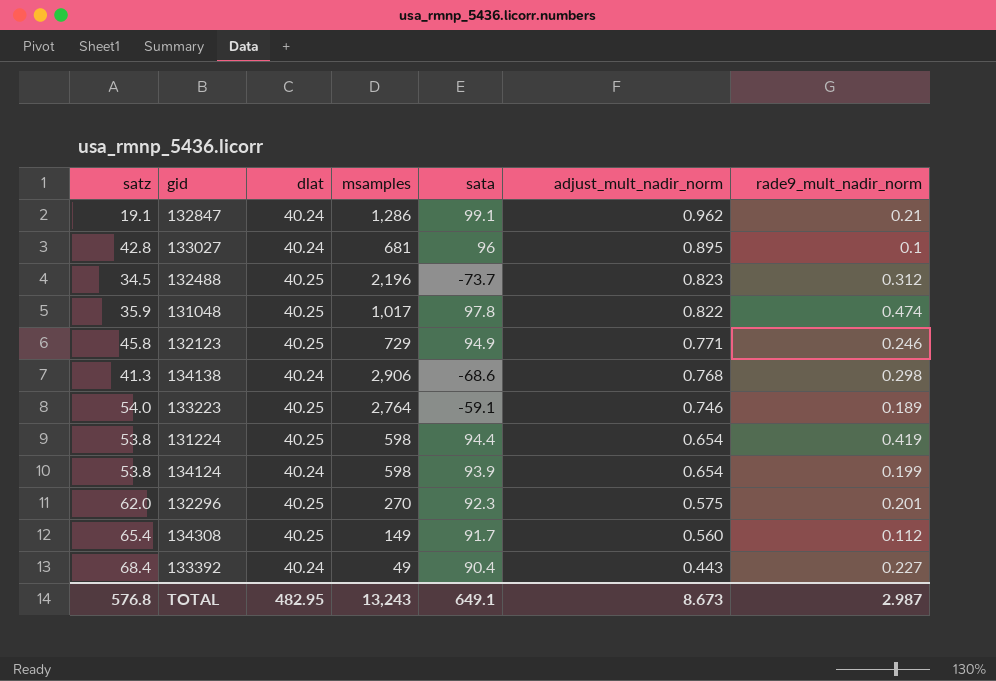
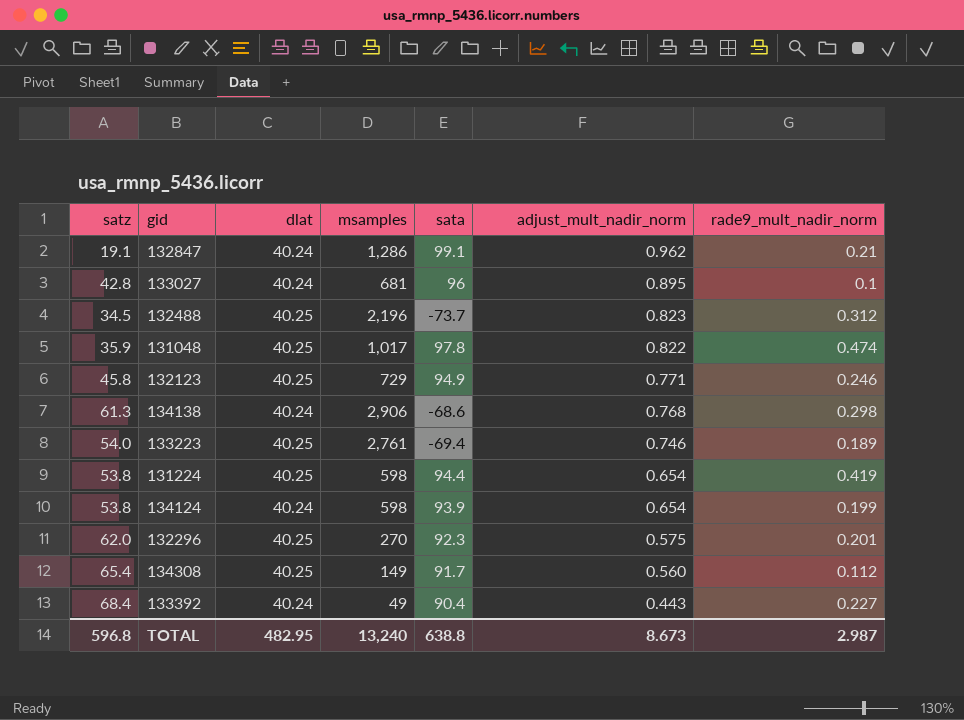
134138 | satz: 41.3 -> 61.3
133223 | msamples: 2,764 -> 2,761
133223 | sata: -59.1 -> -69.4
TOTAL | satz: 576.8 -> 596.8
TOTAL | msamples: 13,243 -> 13,240
TOTAL | sata: 649.1 -> 638.8

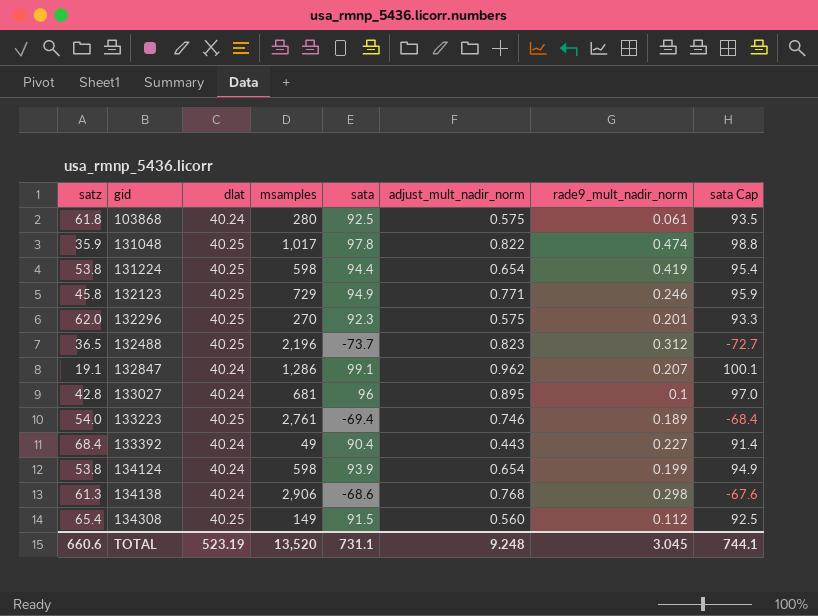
row order: adjust_mult_nadir_norm descending -> gid ascending
column sata Cap | formula: none -> [sata] + 1
row 103868: none -> 61.8 | 40.24 | 280 | 92.5 | 0.575 | 0.061 | 93.5
132488 | satz: 34.5 -> 36.5
132847 | rade9_mult_nadir_norm: 0.21 -> 0.207
134308 | sata: 91.7 -> 91.5
TOTAL | satz: 596.8 -> 660.6
TOTAL | dlat: 482.95 -> 523.19
TOTAL | msamples: 13,240 -> 13,520
TOTAL | sata: 638.8 -> 731.1
TOTAL | adjust_mult_nadir_norm: 8.673 -> 9.248
TOTAL | rade9_mult_nadir_norm: 2.987 -> 3.045

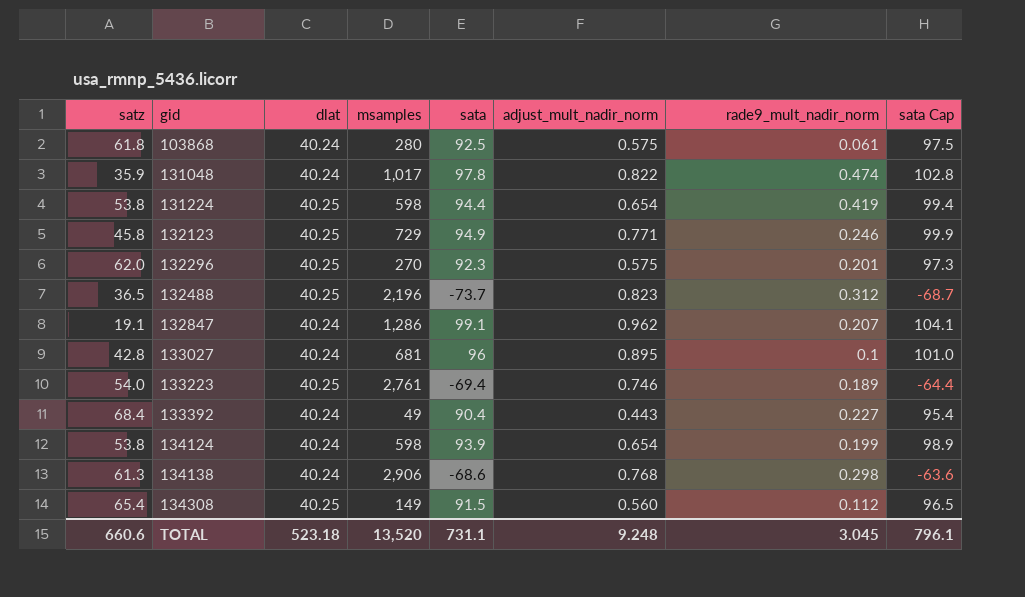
column sata Cap | formula: [sata] + 1 -> [sata] + 5
131048 | dlat: 40.25 -> 40.24
TOTAL | dlat: 523.19 -> 523.18
TOTAL | sata Cap: 744.1 -> 796.1

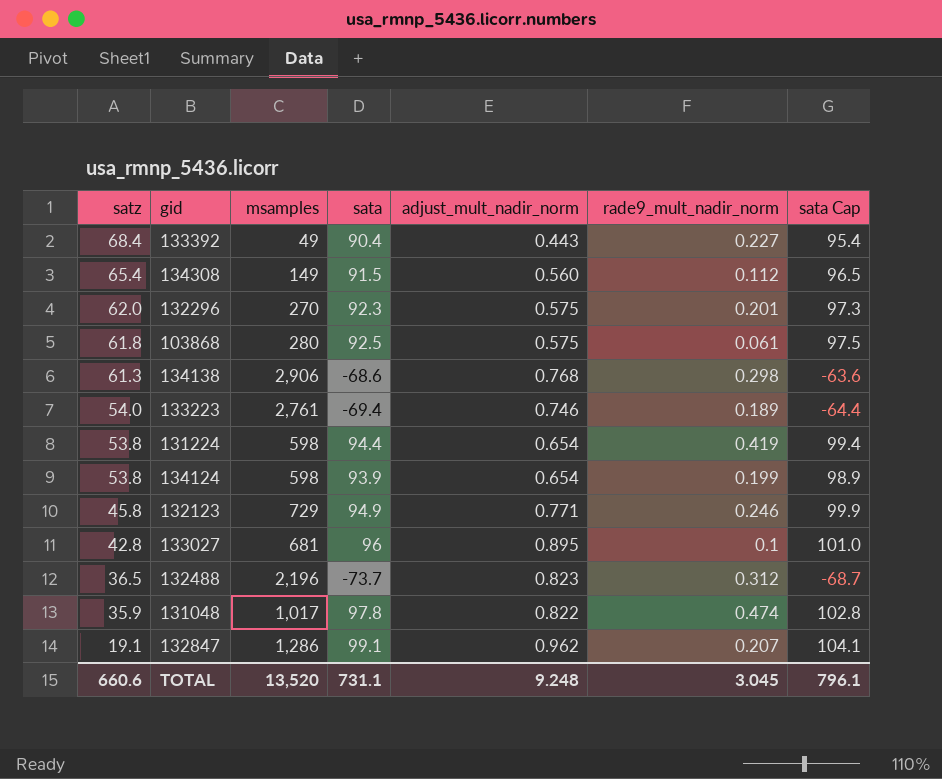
row order: gid ascending -> satz descending
column dlat | position: 3 -> none

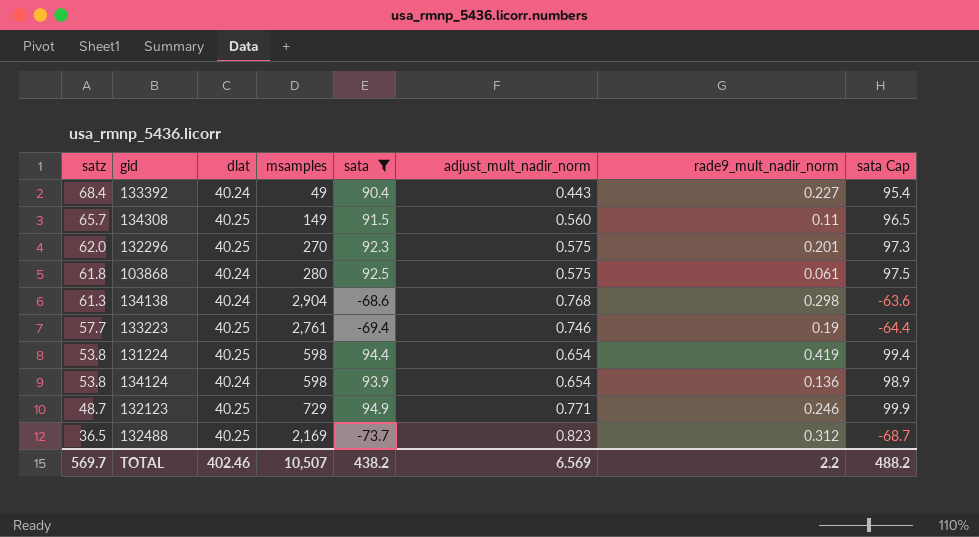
filter: none -> sata <= 94.9
column dlat | position: none -> 3
134308 | satz: 65.4 -> 65.7
134308 | rade9_mult_nadir_norm: 0.112 -> 0.11
134138 | msamples: 2,906 -> 2,904
133223 | satz: 54.0 -> 57.7
133223 | rade9_mult_nadir_norm: 0.189 -> 0.19
134124 | rade9_mult_nadir_norm: 0.199 -> 0.136
132123 | satz: 45.8 -> 48.7
132488 | msamples: 2,196 -> 2,169
TOTAL | satz: 660.6 -> 569.7
TOTAL | msamples: 13,520 -> 10,507
TOTAL | sata: 731.1 -> 438.2
TOTAL | adjust_mult_nadir_norm: 9.248 -> 6.569
TOTAL | rade9_mult_nadir_norm: 3.045 -> 2.2
TOTAL | sata Cap: 796.1 -> 488.2

